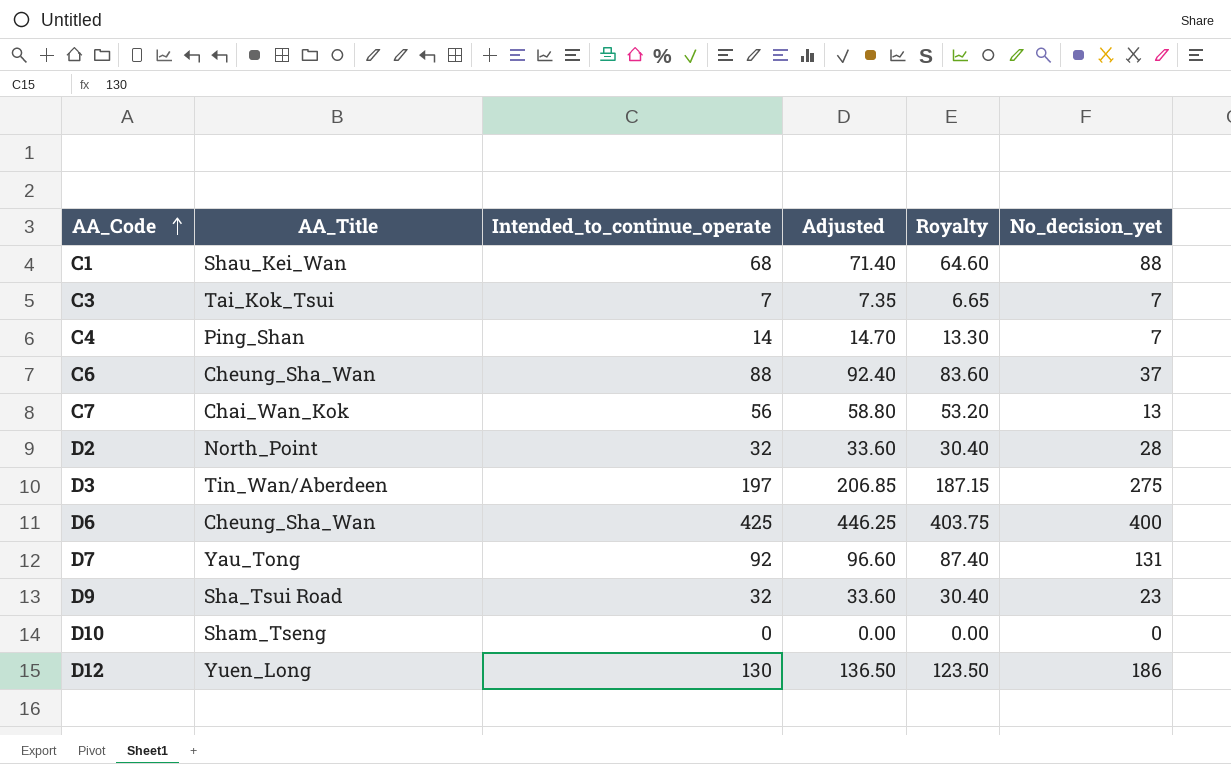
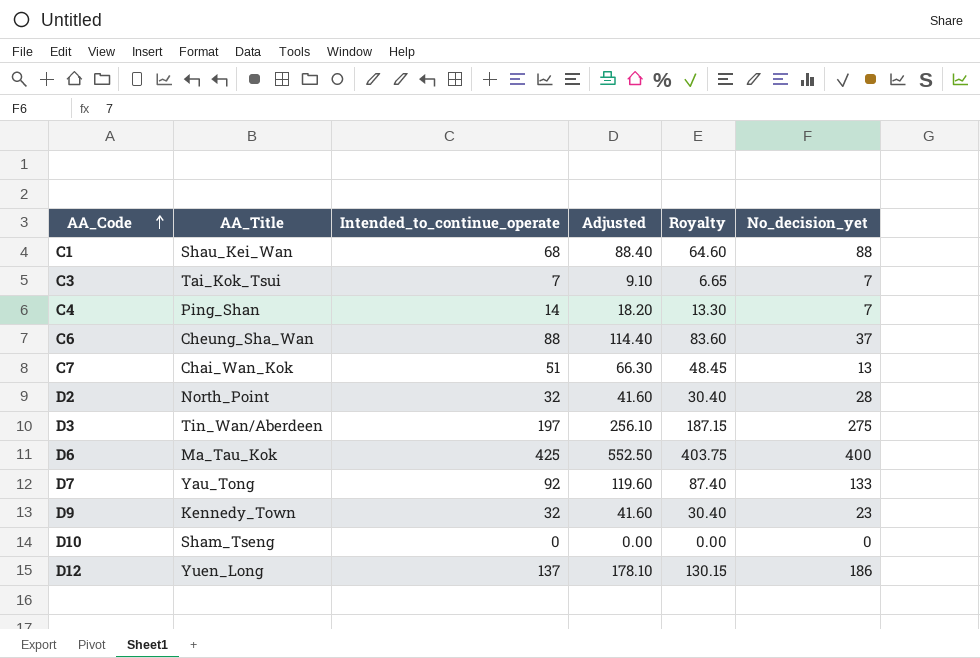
column Adjusted | formula: [Intended_to_continue_operate] * 1.05 -> [Intended_to_continue_operate] * 1.3
C7 | Intended_to_continue_operate: 56 -> 51
C7 | Royalty: 53.20 -> 48.45
D6 | AA_Title: Cheung_Sha_Wan -> Ma_Tau_Kok
D7 | No_decision_yet: 131 -> 133
D9 | AA_Title: Sha_Tsui Road -> Kennedy_Town
D12 | Intended_to_continue_operate: 130 -> 137
D12 | Royalty: 123.50 -> 130.15

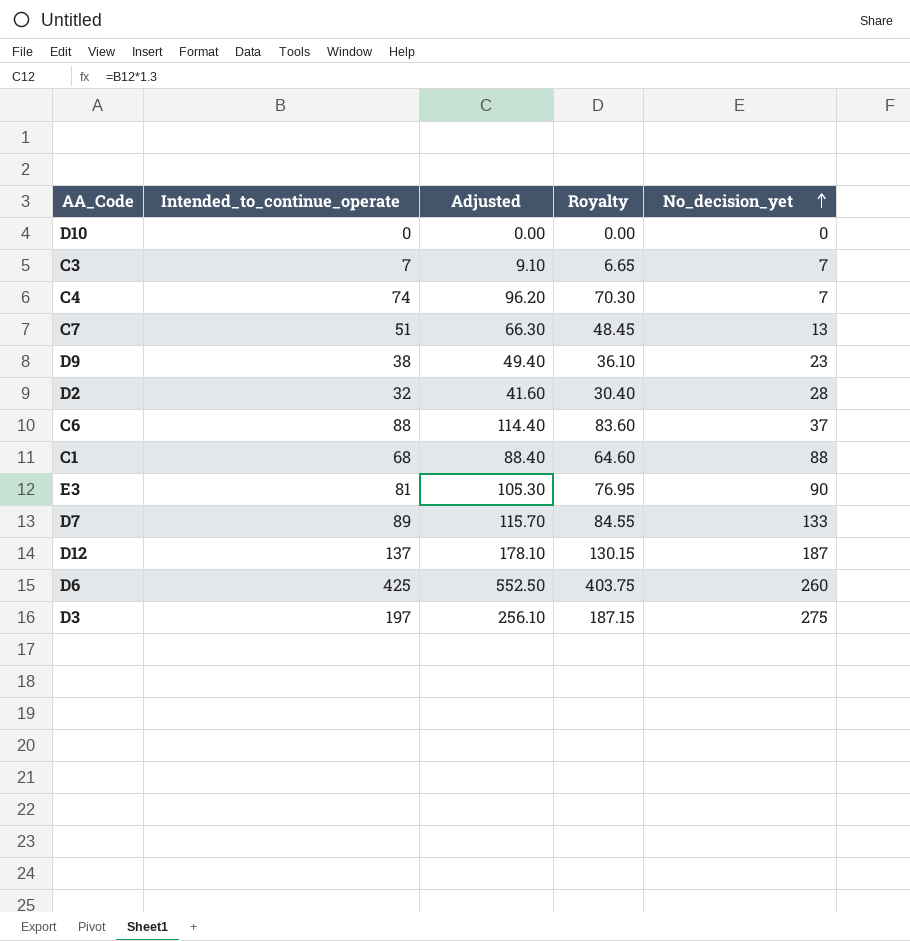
row order: AA_Code ascending -> No_decision_yet ascending
column AA_Title | position: 2 -> none
C4 | Intended_to_continue_operate: 14 -> 74
C4 | Adjusted: 18.20 -> 96.20
C4 | Royalty: 13.30 -> 70.30
D9 | Intended_to_continue_operate: 32 -> 38
D9 | Adjusted: 41.60 -> 49.40
D9 | Royalty: 30.40 -> 36.10
row E3: none -> 81 | 105.30 | 76.95 | 90
D7 | Intended_to_continue_operate: 92 -> 89
D7 | Adjusted: 119.60 -> 115.70
D7 | Royalty: 87.40 -> 84.55
D12 | No_decision_yet: 186 -> 187
D6 | No_decision_yet: 400 -> 260

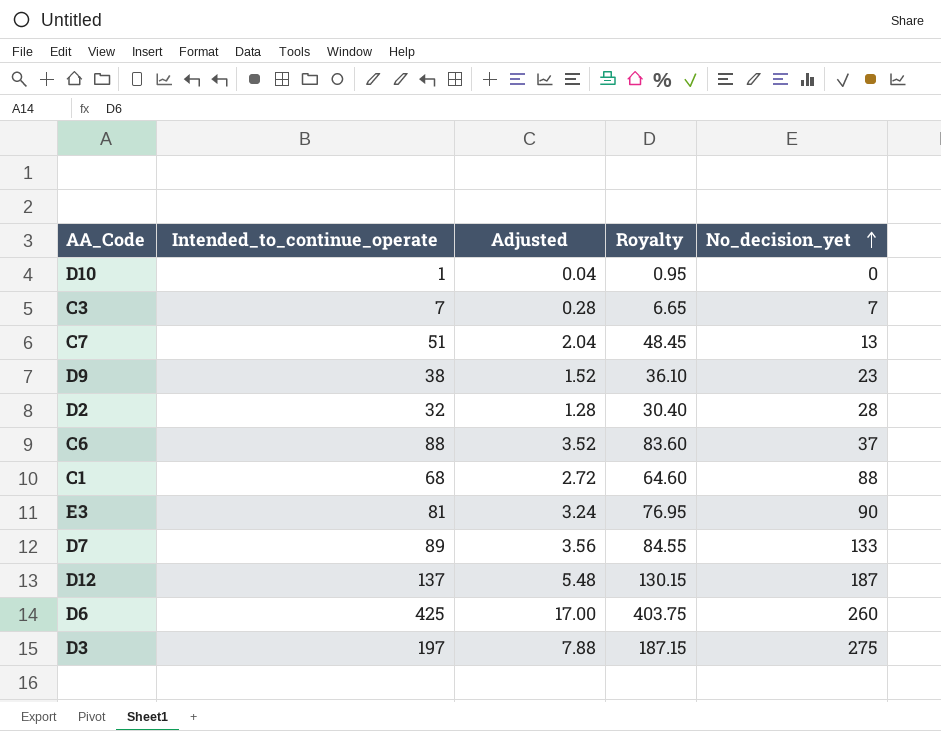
column Adjusted | formula: [Intended_to_continue_operate] * 1.3 -> [Intended_to_continue_operate] * 0.04
row C4: 74 | 96.20 | 70.30 | 7 -> none
D10 | Intended_to_continue_operate: 0 -> 1
D10 | Royalty: 0.00 -> 0.95

